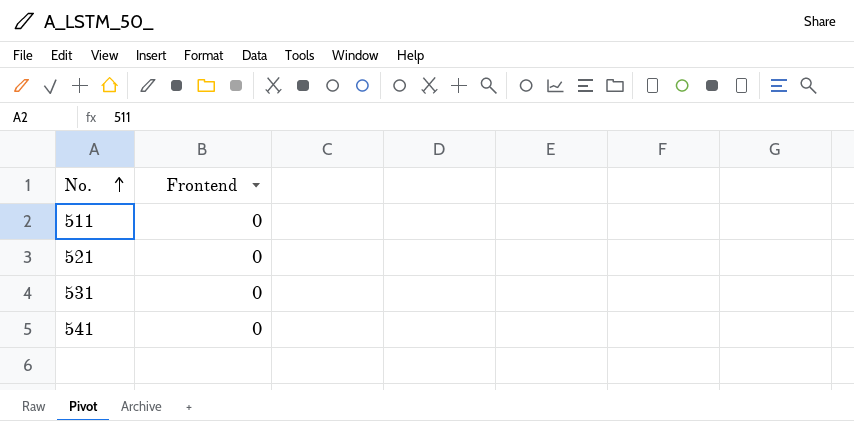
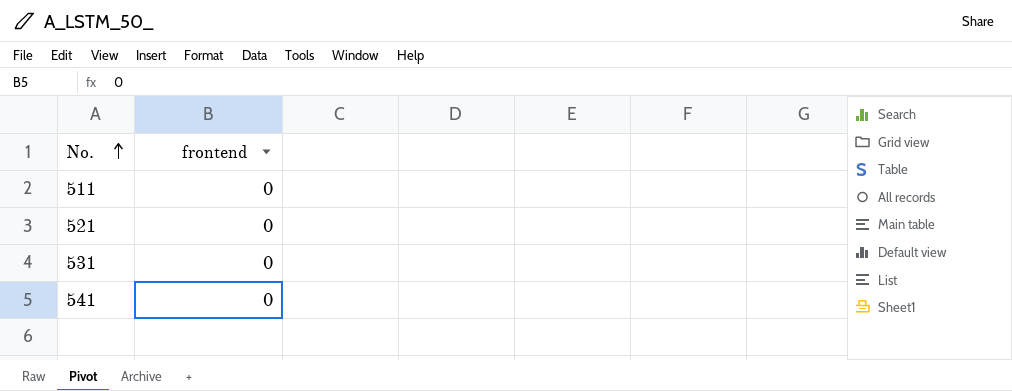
column name: Frontend -> frontend

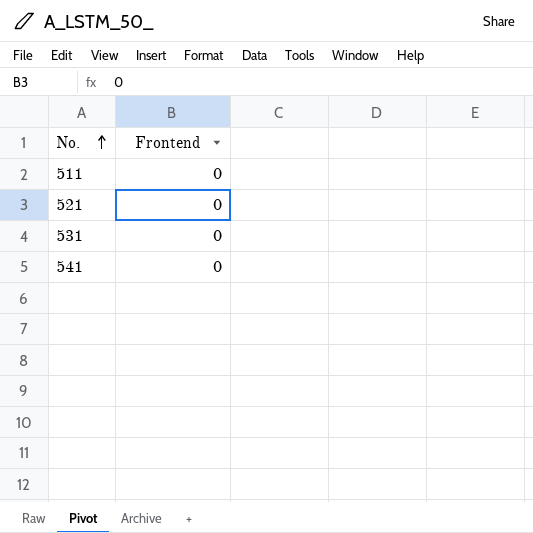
column name: frontend -> Frontend

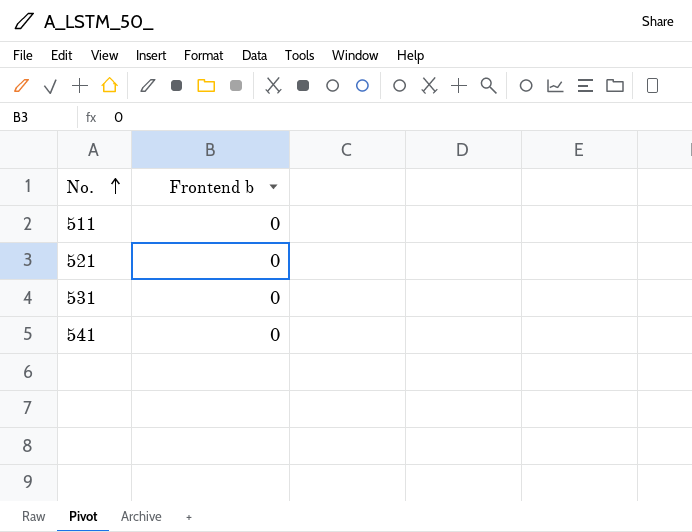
column name: Frontend -> Frontend b

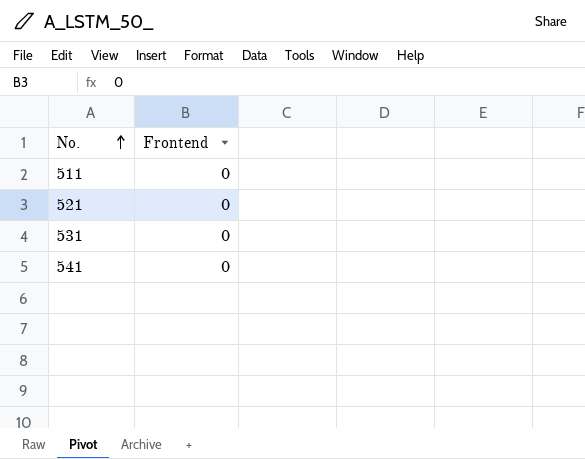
column name: Frontend b -> Frontend

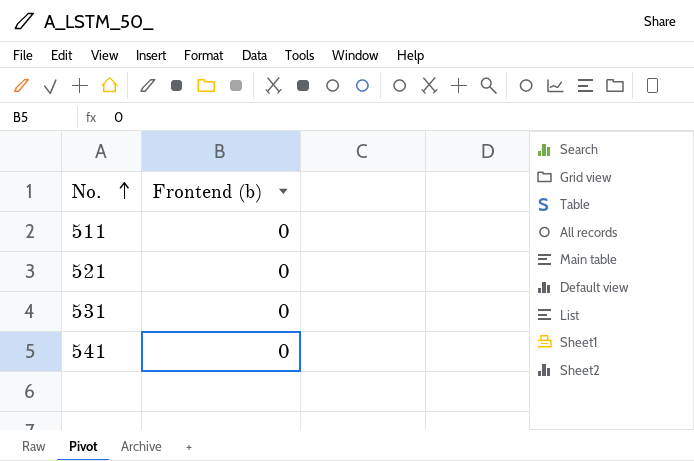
column name: Frontend -> Frontend (b)

